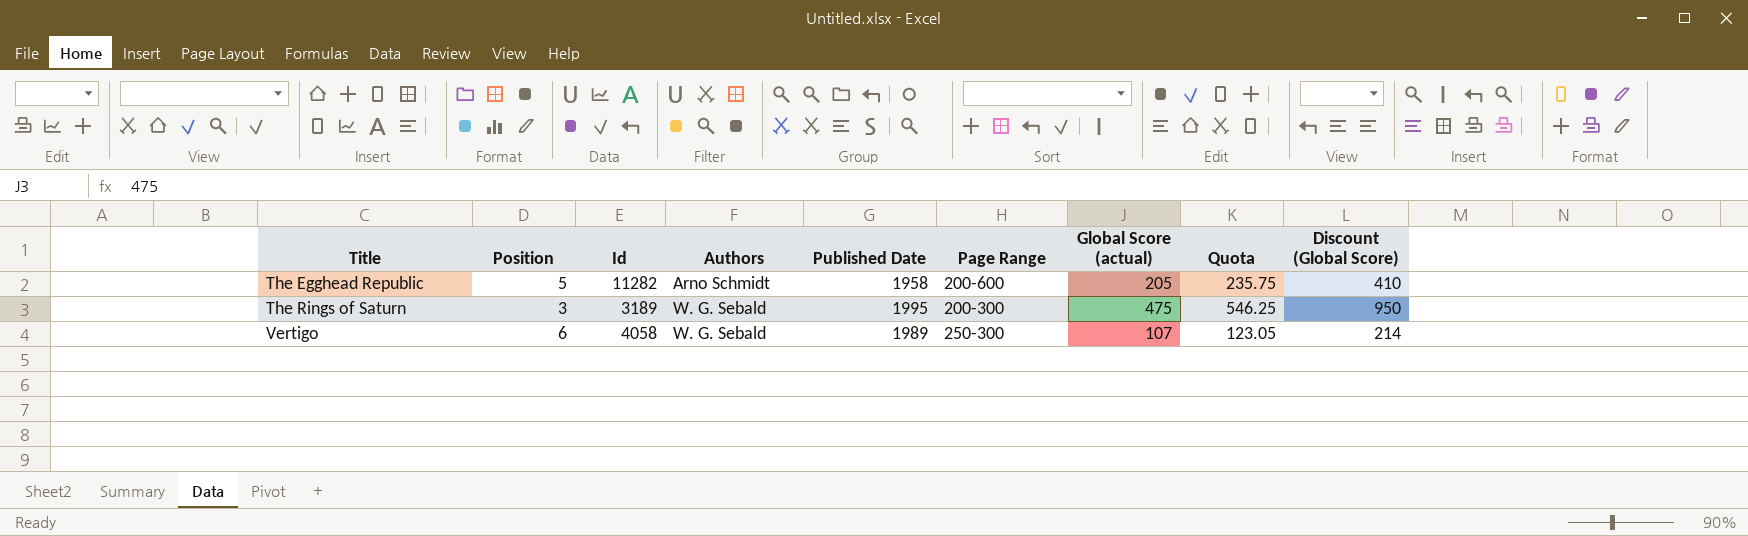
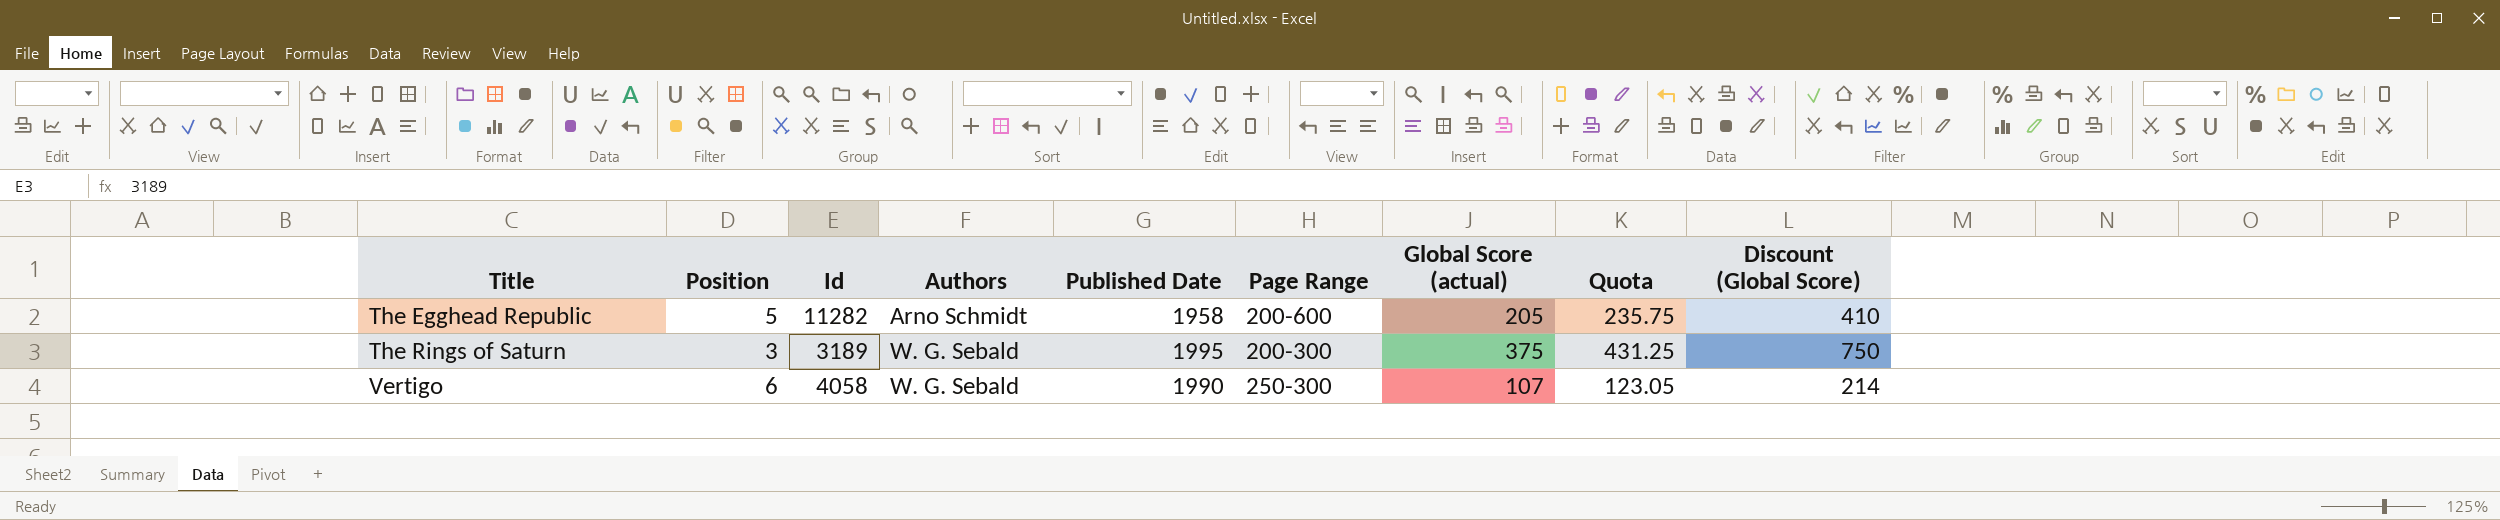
The Rings of Saturn | Global Score (actual): 475 -> 375
The Rings of Saturn | Quota: 546.25 -> 431.25
The Rings of Saturn | Discount (Global Score): 950 -> 750
Vertigo | Published Date: 1989 -> 1990

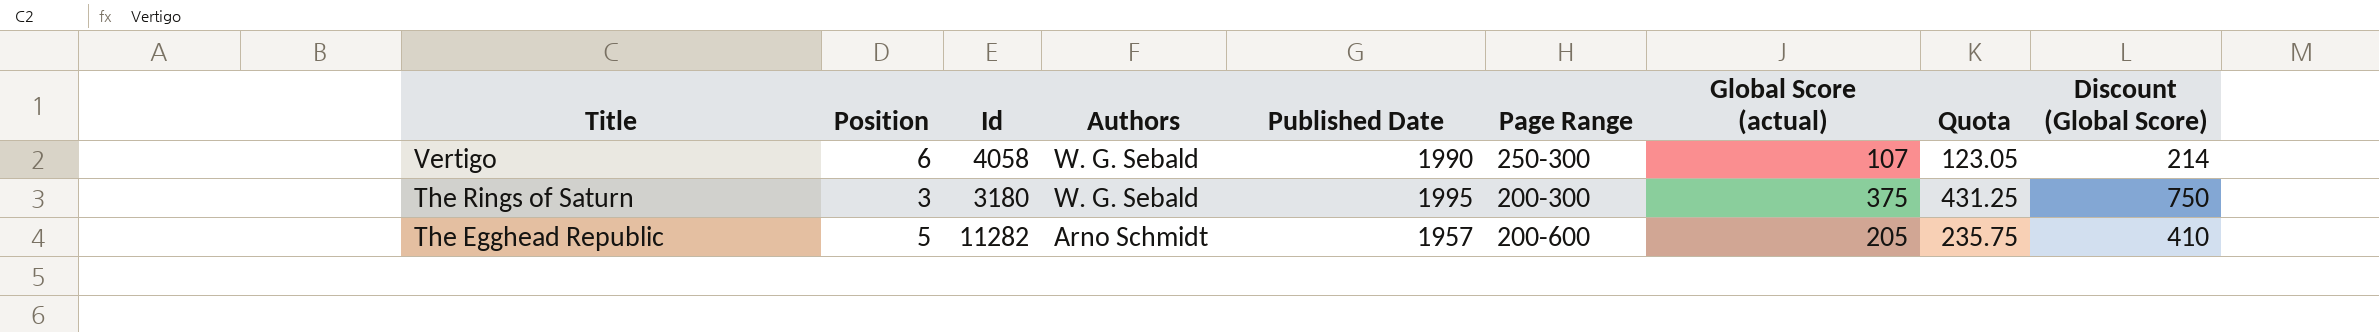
row order: Title ascending -> Title descending
The Rings of Saturn | Id: 3189 -> 3180
The Egghead Republic | Published Date: 1958 -> 1957

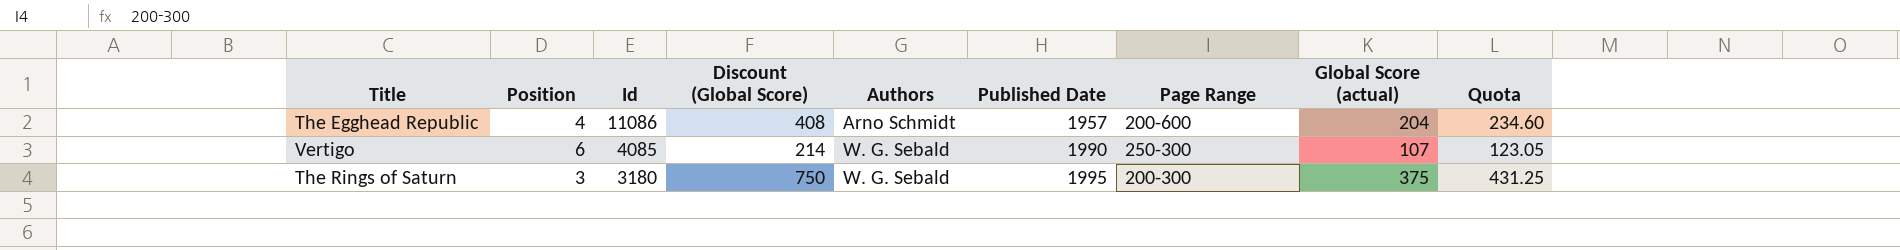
row order: Title descending -> Id descending
column Discount (Global Score) | position: 9 -> 4
The Egghead Republic | Position: 5 -> 4
The Egghead Republic | Id: 11282 -> 11086
The Egghead Republic | Discount (Global Score): 410 -> 408
The Egghead Republic | Global Score (actual): 205 -> 204
The Egghead Republic | Quota: 235.75 -> 234.60
Vertigo | Id: 4058 -> 4085

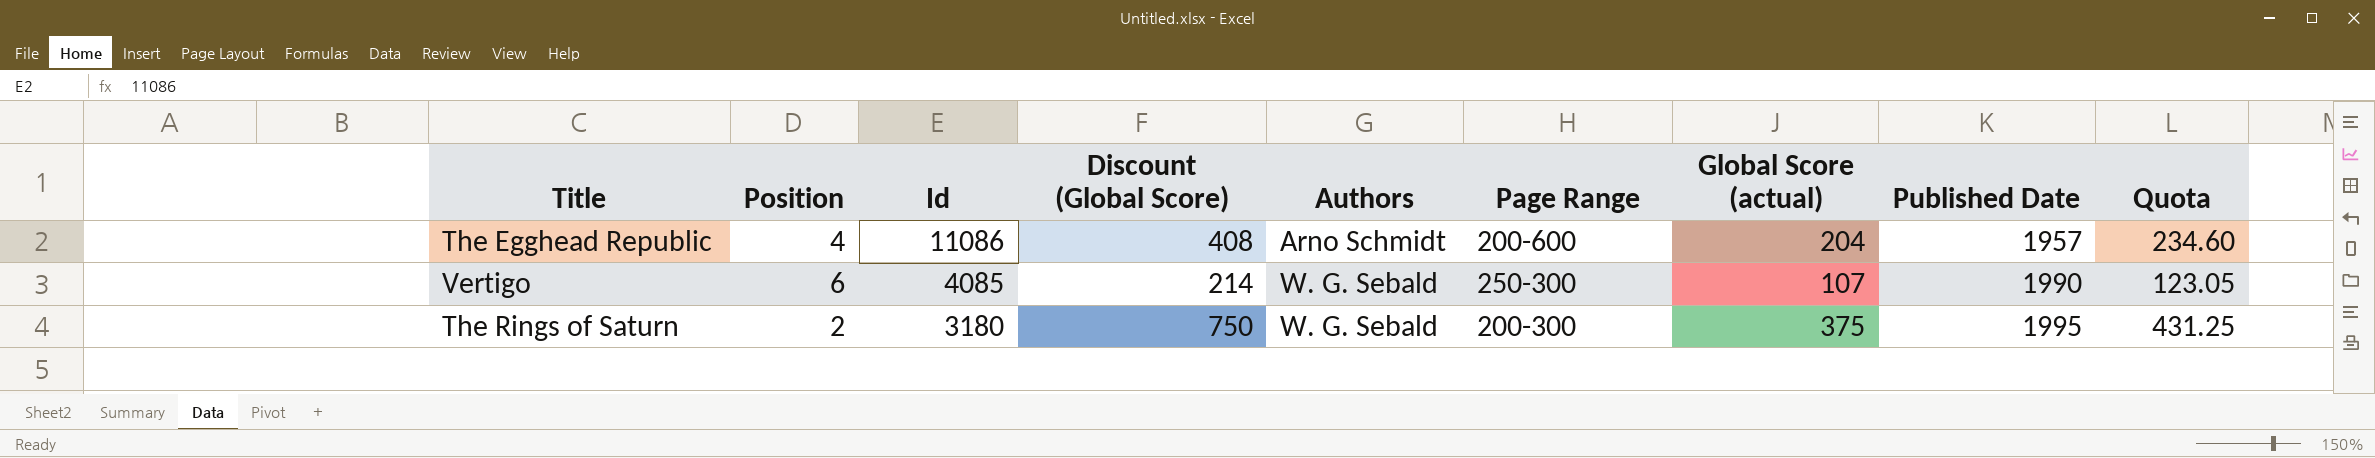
column Published Date | position: 6 -> 8
The Rings of Saturn | Position: 3 -> 2

